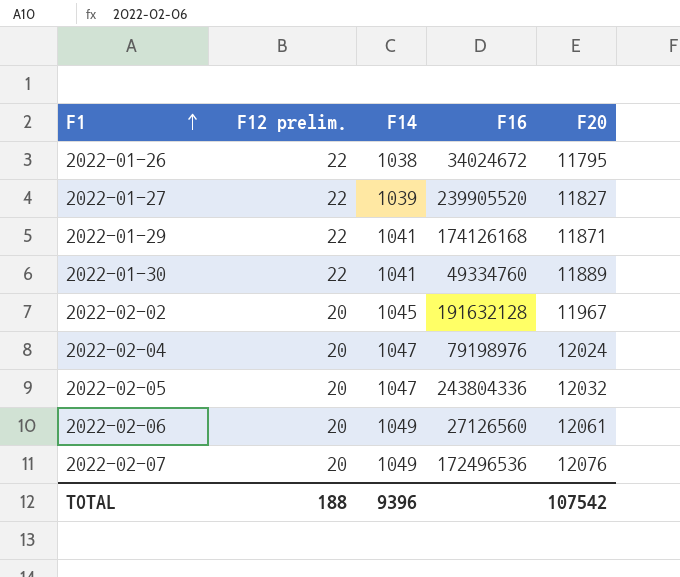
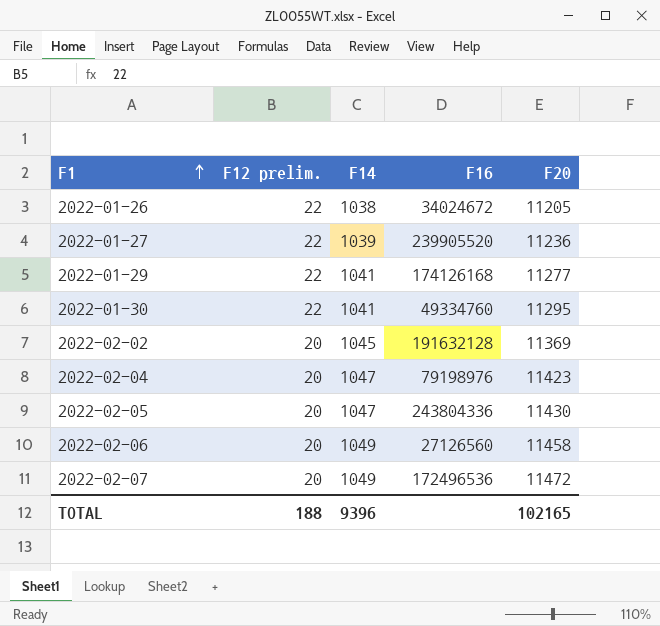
2022-01-26 | F20: 11795 -> 11205
2022-01-27 | F20: 11827 -> 11236
2022-01-29 | F20: 11871 -> 11277
2022-01-30 | F20: 11889 -> 11295
2022-02-02 | F20: 11967 -> 11369
2022-02-04 | F20: 12024 -> 11423
2022-02-05 | F20: 12032 -> 11430
2022-02-06 | F20: 12061 -> 11458
2022-02-07 | F20: 12076 -> 11472
TOTAL | F20: 107542 -> 102165

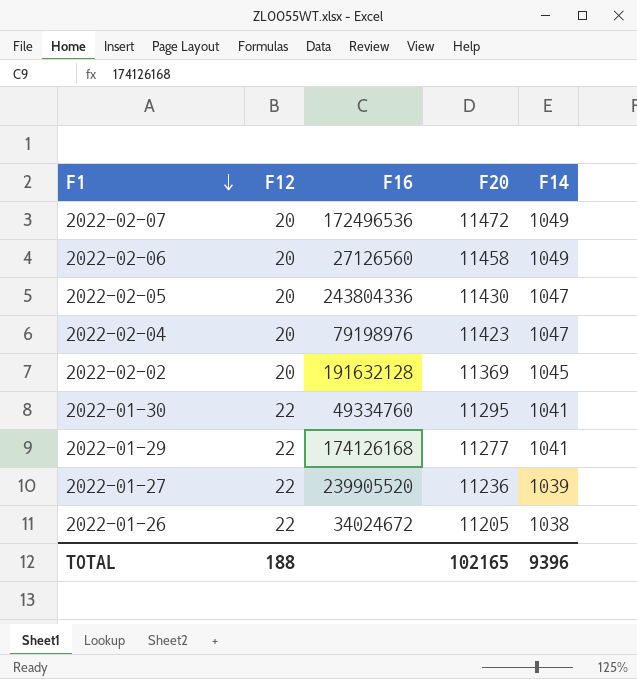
row order: F1 ascending -> F1 descending
column name: F12 prelim. -> F12
column F14 | position: 3 -> 5

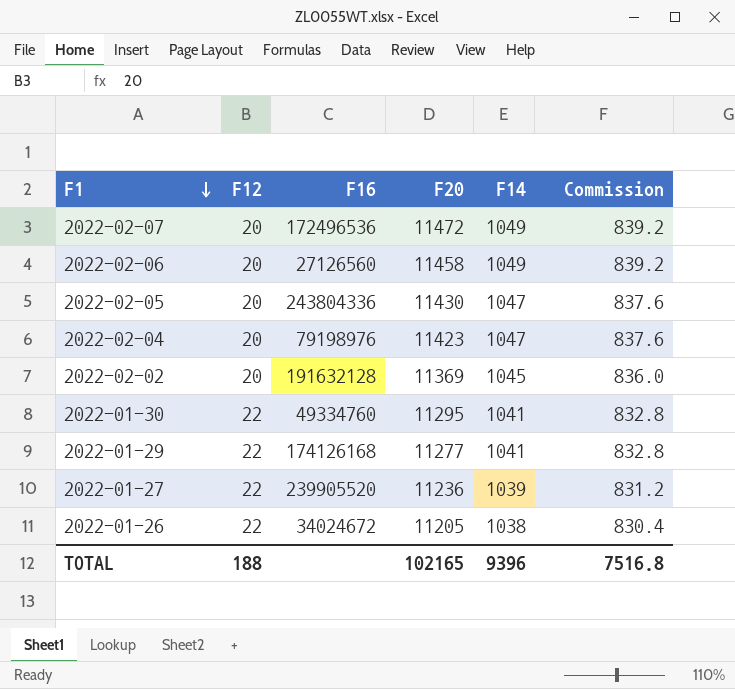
column Commission | formula: none -> [F14] * 0.8

